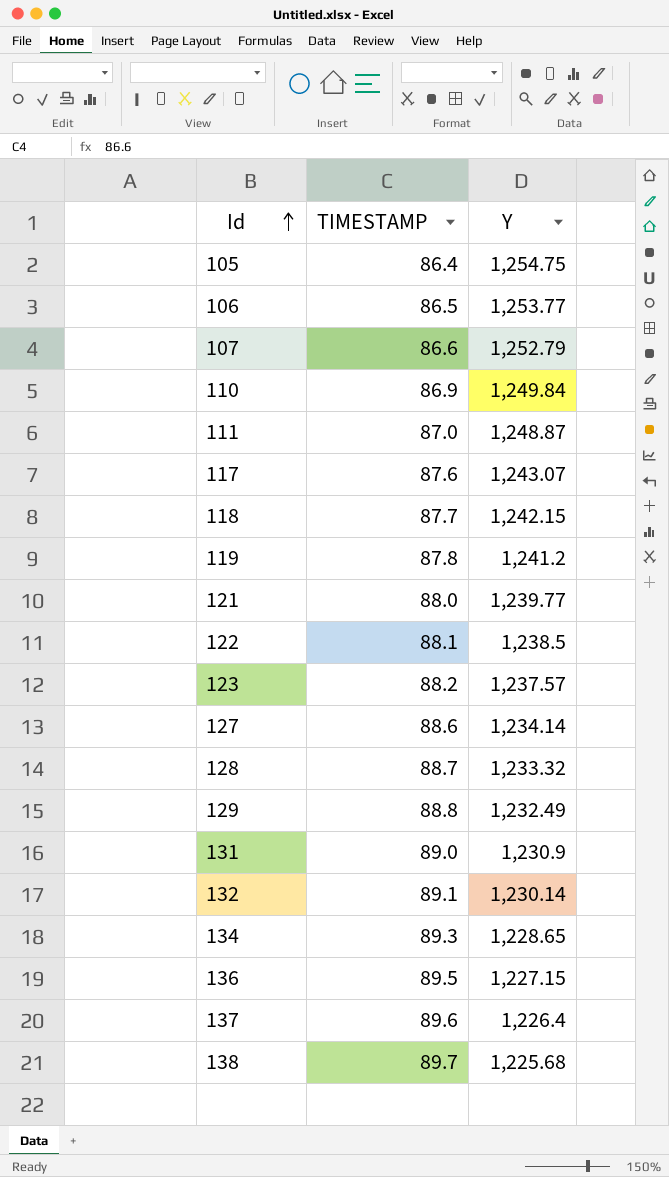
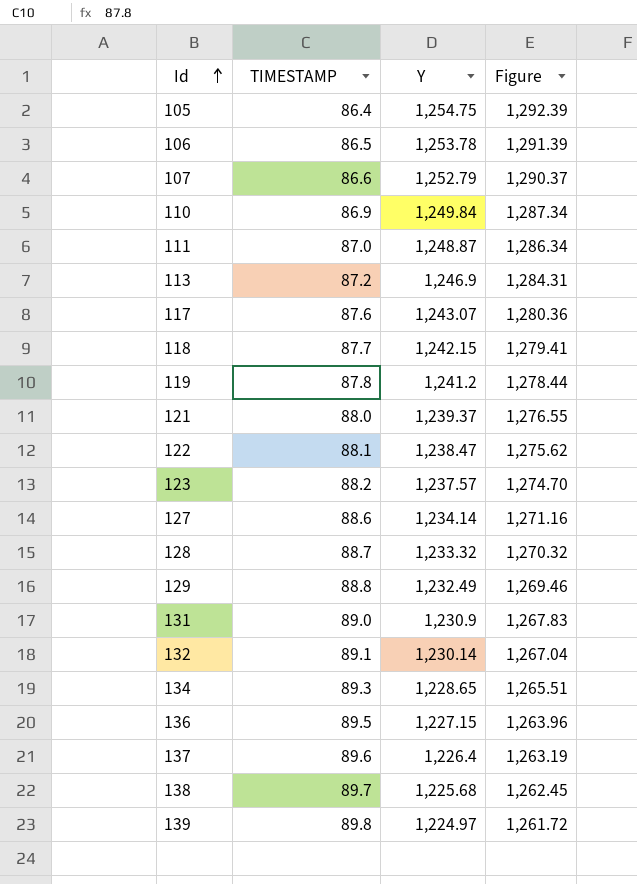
column Figure | formula: none -> [Y] * 1.03
106 | Y: 1,253.77 -> 1,253.78
row 113: none -> 87.2 | 1,246.9 | 1,284.31
121 | Y: 1,239.77 -> 1,239.37
122 | Y: 1,238.5 -> 1,238.47
row 139: none -> 89.8 | 1,224.97 | 1,261.72

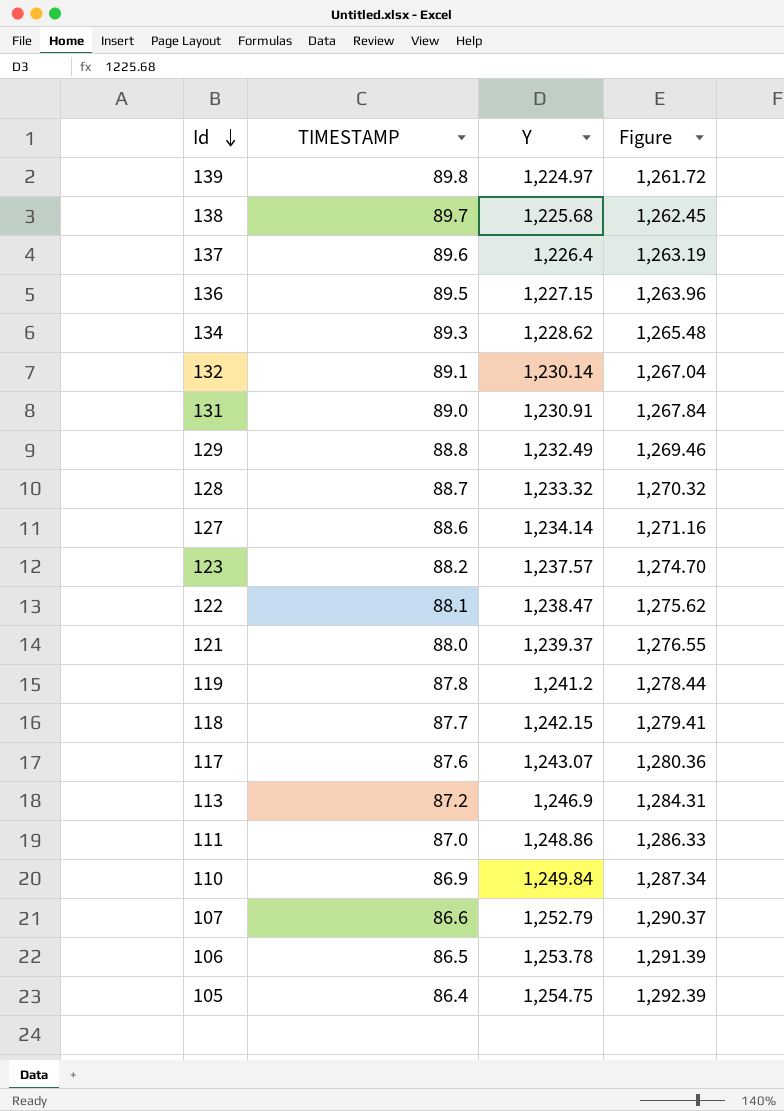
row order: Id ascending -> Id descending
134 | Y: 1,228.65 -> 1,228.62
134 | Figure: 1,265.51 -> 1,265.48
131 | Y: 1,230.9 -> 1,230.91
131 | Figure: 1,267.83 -> 1,267.84
111 | Y: 1,248.87 -> 1,248.86
111 | Figure: 1,286.34 -> 1,286.33

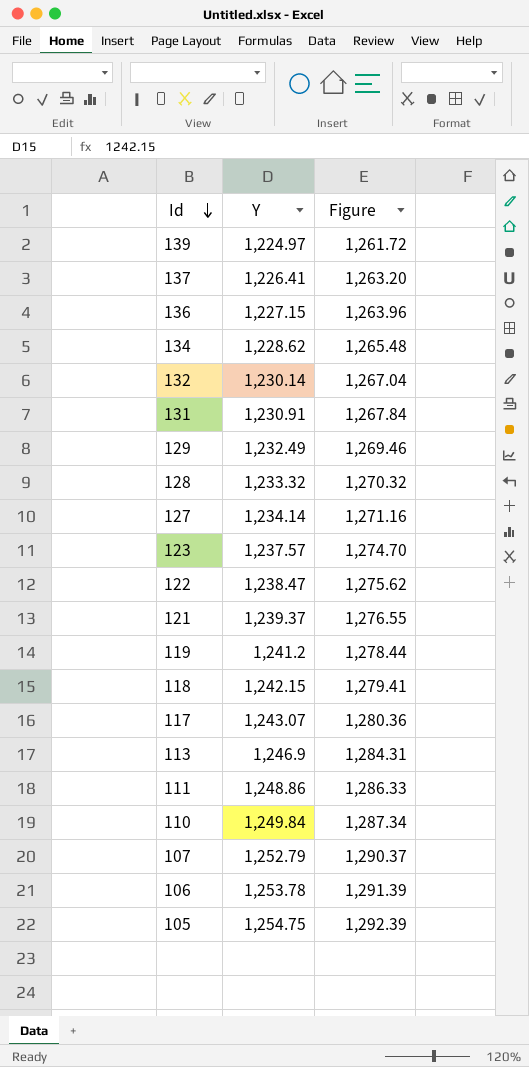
column TIMESTAMP | position: 2 -> none
row 138: 89.7 | 1,225.68 | 1,262.45 -> none
137 | Y: 1,226.4 -> 1,226.41
137 | Figure: 1,263.19 -> 1,263.20

